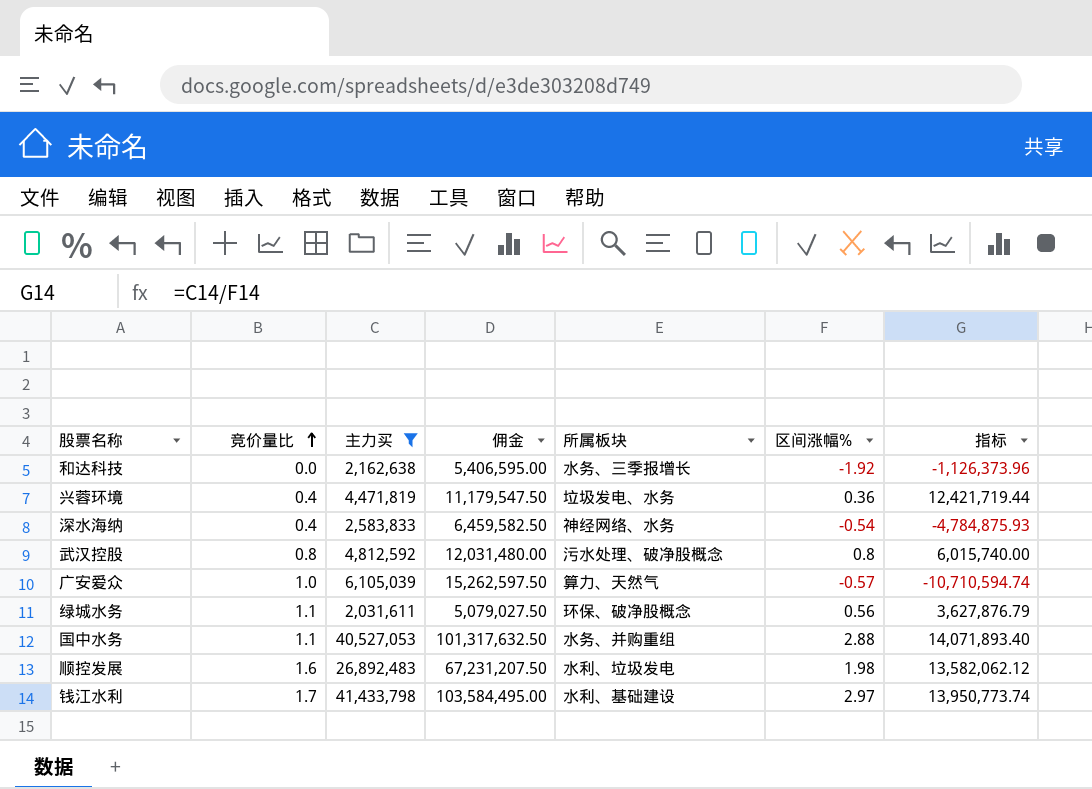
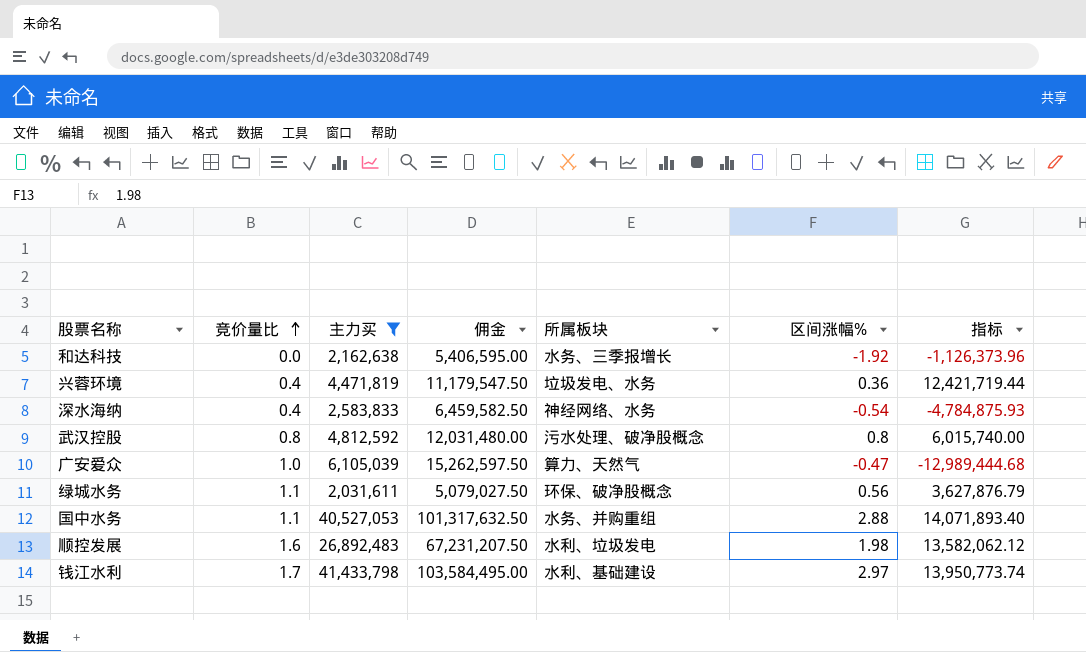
广安爱众 | 区间涨幅%: -0.57 -> -0.47
广安爱众 | 指标: -10,710,594.74 -> -12,989,444.68

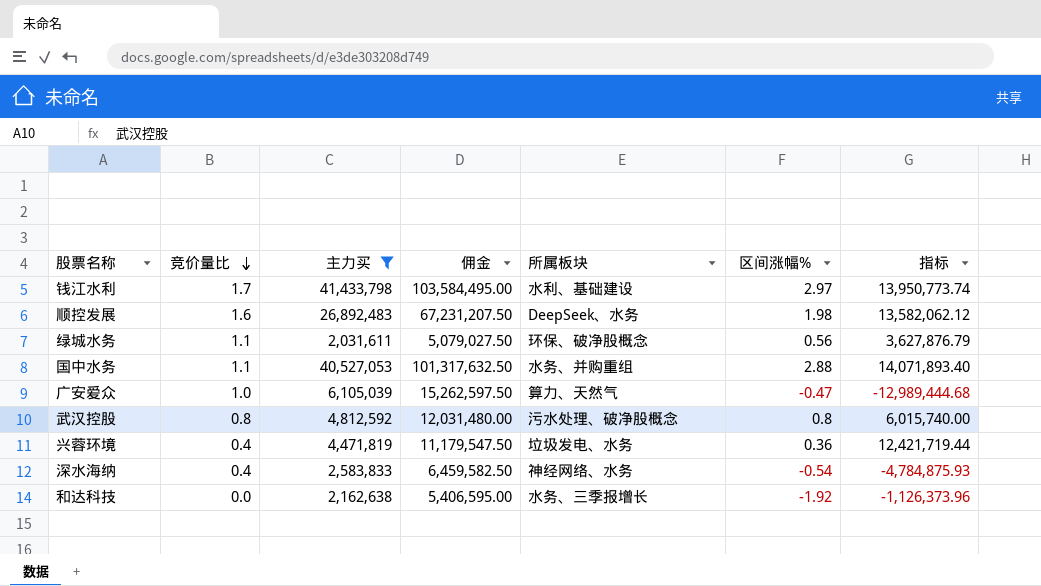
row order: 竞价量比 ascending -> 竞价量比 descending
顺控发展 | 所属板块: 水利、垃圾发电 -> DeepSeek、水务

